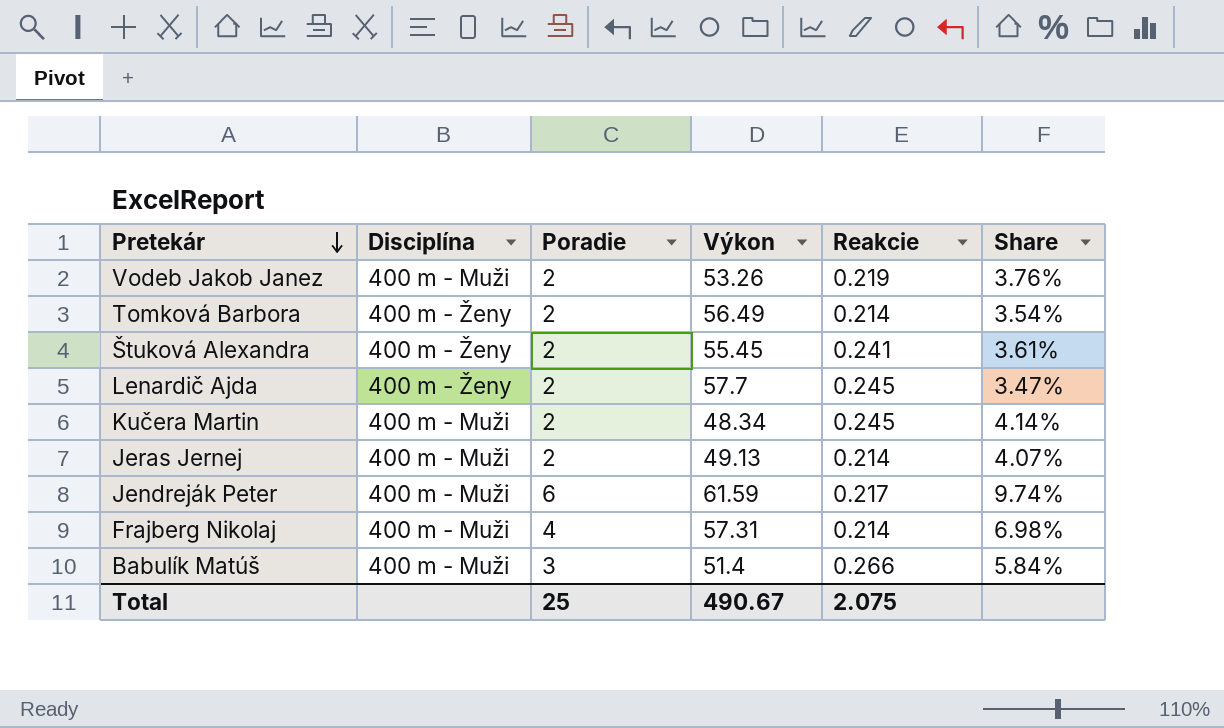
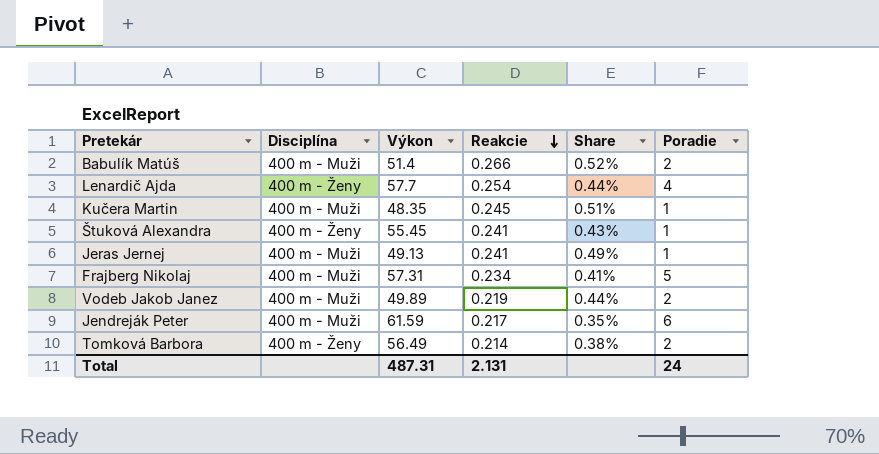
row order: Pretekár descending -> Reakcie descending
column Share | formula: [Poradie] / [Výkon] -> [Reakcie] / [Výkon]
column Poradie | position: 3 -> 6
Babulík Matúš | Poradie: 3 -> 2
Lenardič Ajda | Reakcie: 0.245 -> 0.254
Lenardič Ajda | Poradie: 2 -> 4
Kučera Martin | Výkon: 48.34 -> 48.35
Kučera Martin | Poradie: 2 -> 1
Štuková Alexandra | Poradie: 2 -> 1
Jeras Jernej | Reakcie: 0.214 -> 0.241
Jeras Jernej | Poradie: 2 -> 1
Frajberg Nikolaj | Reakcie: 0.214 -> 0.234
Frajberg Nikolaj | Poradie: 4 -> 5
Vodeb Jakob Janez | Výkon: 53.26 -> 49.89
Total | Výkon: 490.67 -> 487.31
Total | Reakcie: 2.075 -> 2.131
Total | Poradie: 25 -> 24

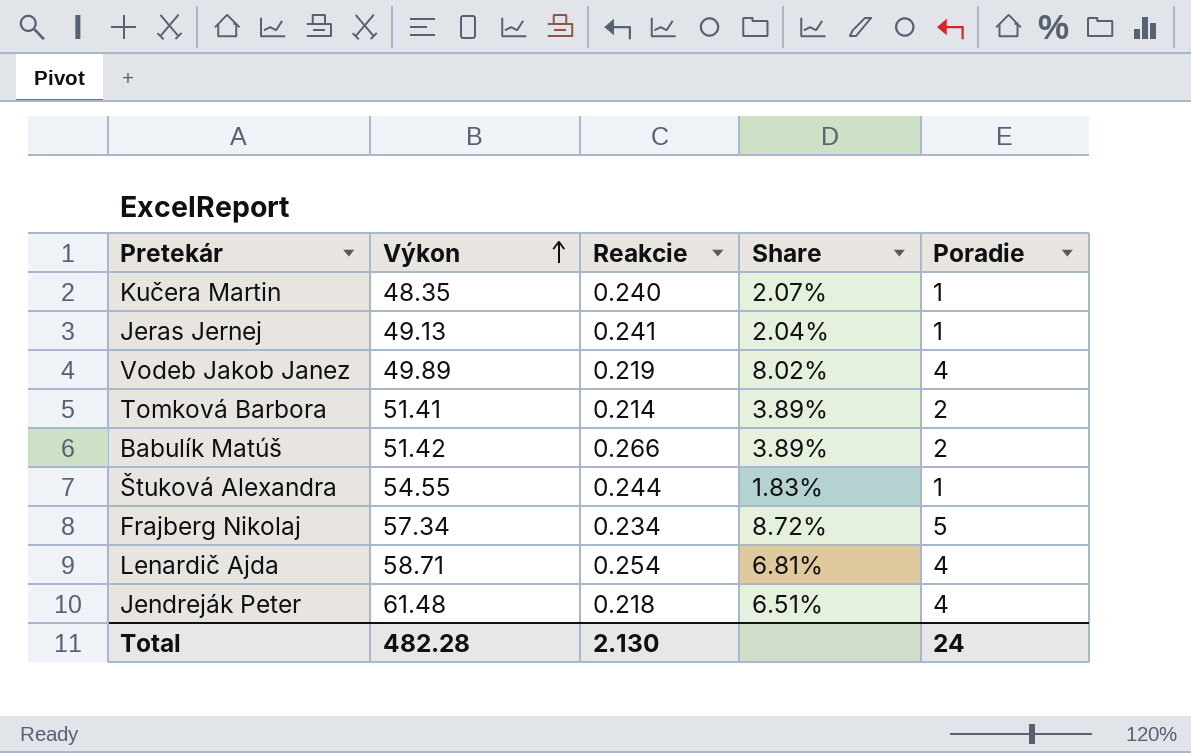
row order: Reakcie descending -> Výkon ascending
column Disciplína | position: 2 -> none
column Share | formula: [Reakcie] / [Výkon] -> [Poradie] / [Výkon]
Kučera Martin | Reakcie: 0.245 -> 0.240
Vodeb Jakob Janez | Poradie: 2 -> 4
Tomková Barbora | Výkon: 56.49 -> 51.41
Babulík Matúš | Výkon: 51.4 -> 51.42
Štuková Alexandra | Výkon: 55.45 -> 54.55
Štuková Alexandra | Reakcie: 0.241 -> 0.244
Frajberg Nikolaj | Výkon: 57.31 -> 57.34
Lenardič Ajda | Výkon: 57.7 -> 58.71
Jendreják Peter | Výkon: 61.59 -> 61.48
Jendreják Peter | Reakcie: 0.217 -> 0.218
Jendreják Peter | Poradie: 6 -> 4
Total | Výkon: 487.31 -> 482.28
Total | Reakcie: 2.131 -> 2.130

